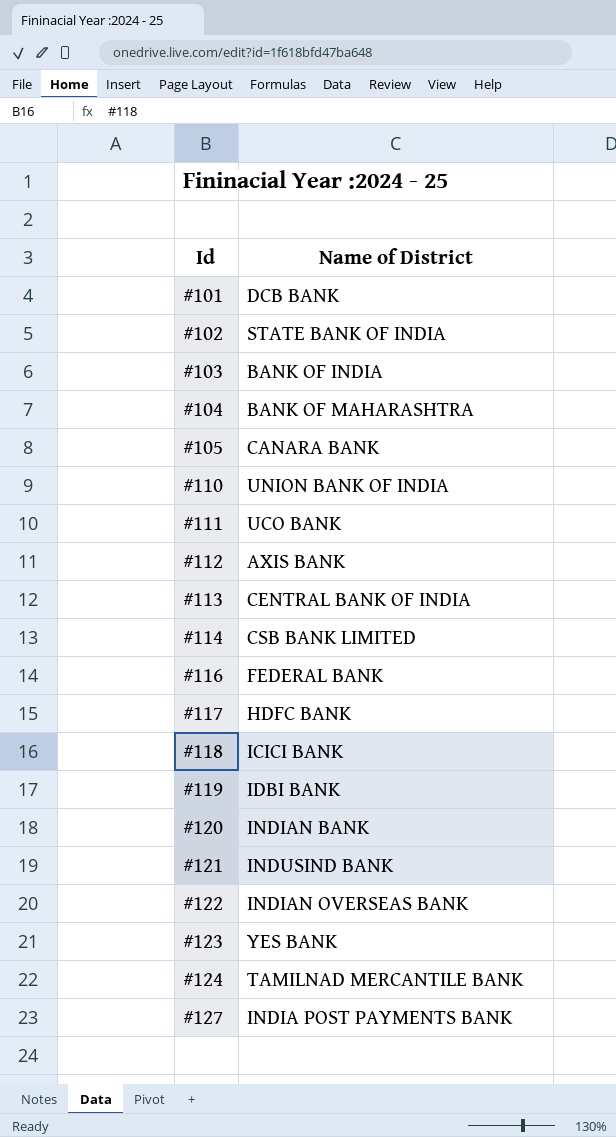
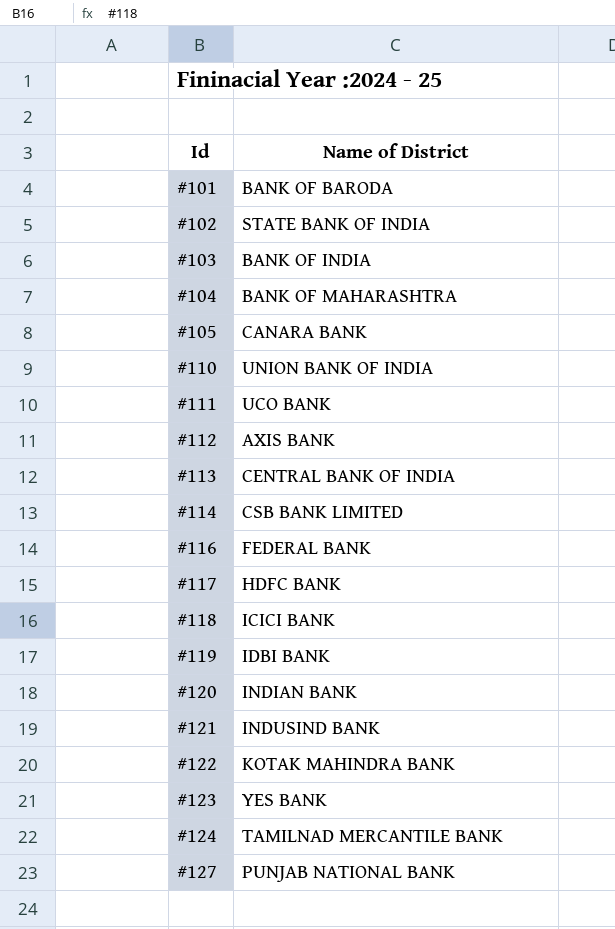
#101 | Name of District: DCB BANK -> BANK OF BARODA
#122 | Name of District: INDIAN OVERSEAS BANK -> KOTAK MAHINDRA BANK
#127 | Name of District: INDIA POST PAYMENTS BANK -> PUNJAB NATIONAL BANK

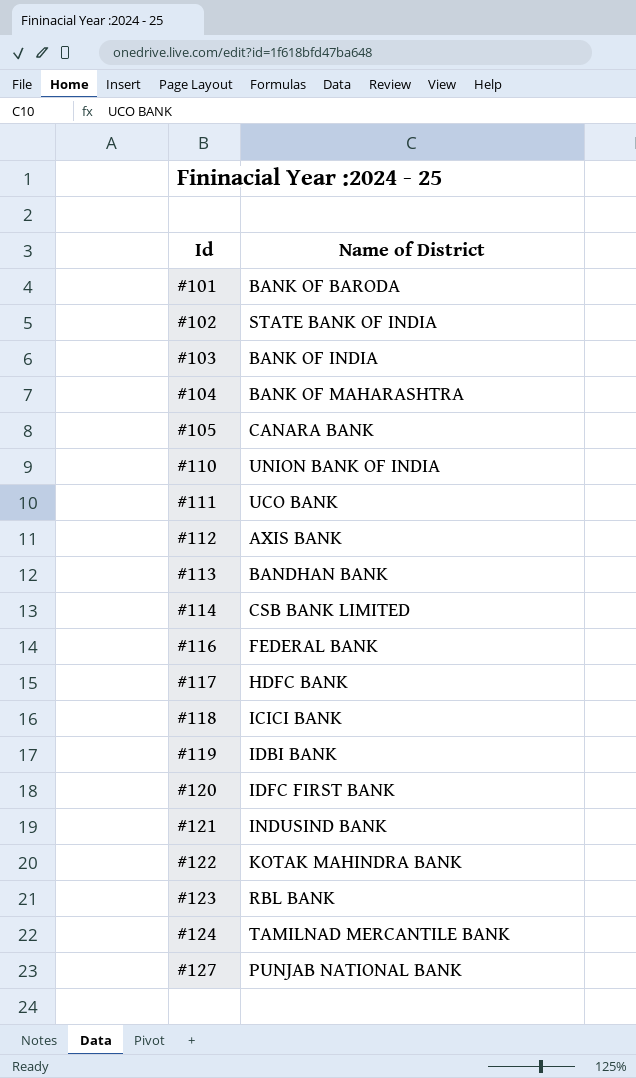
#113 | Name of District: CENTRAL BANK OF INDIA -> BANDHAN BANK
#120 | Name of District: INDIAN BANK -> IDFC FIRST BANK
#123 | Name of District: YES BANK -> RBL BANK

